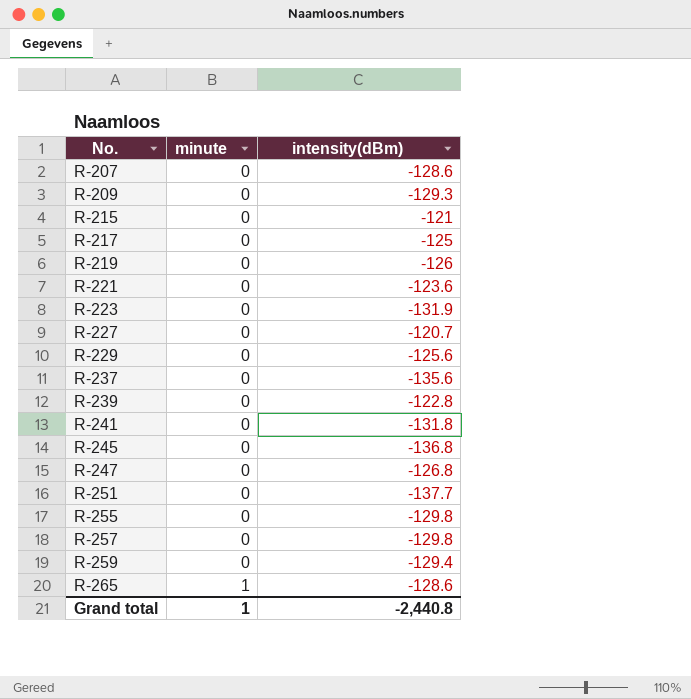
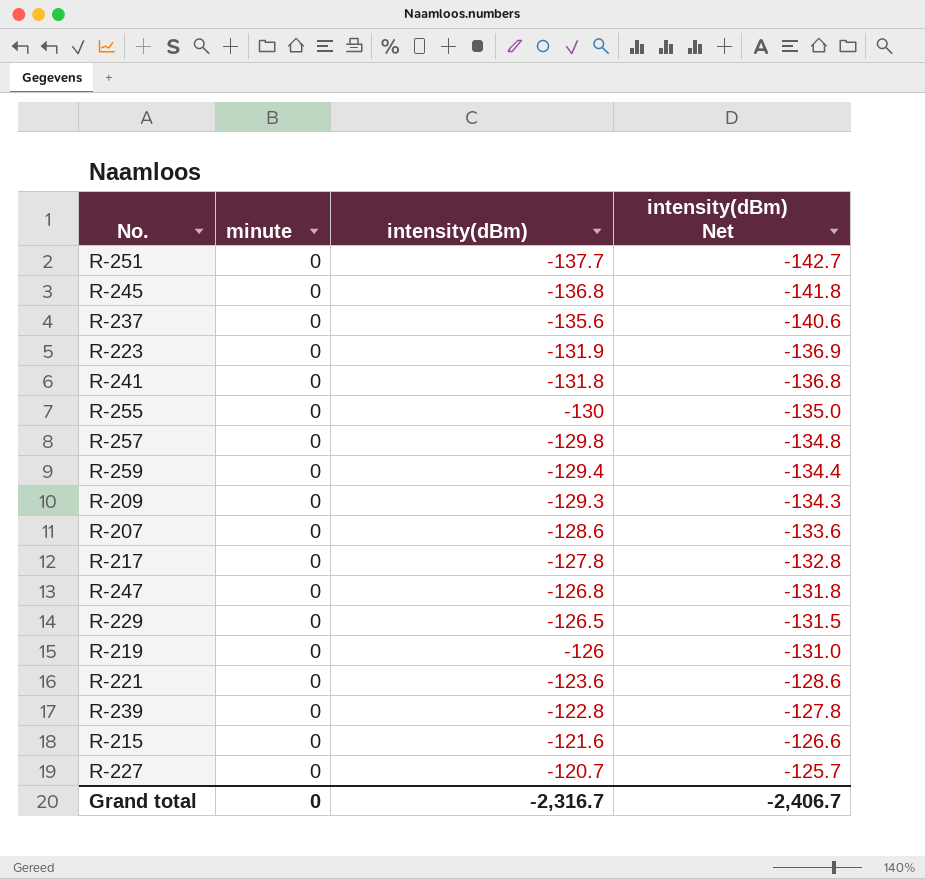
row order: No. ascending -> intensity(dBm) ascending
column intensity(dBm) Net | formula: none -> [intensity(dBm)] - 5
row R-265: 1 | -128.6 -> none
R-255 | intensity(dBm): -129.8 -> -130
R-217 | intensity(dBm): -125 -> -127.8
R-229 | intensity(dBm): -125.6 -> -126.5
R-215 | intensity(dBm): -121 -> -121.6
Grand total | minute: 1 -> 0
Grand total | intensity(dBm): -2,440.8 -> -2,316.7

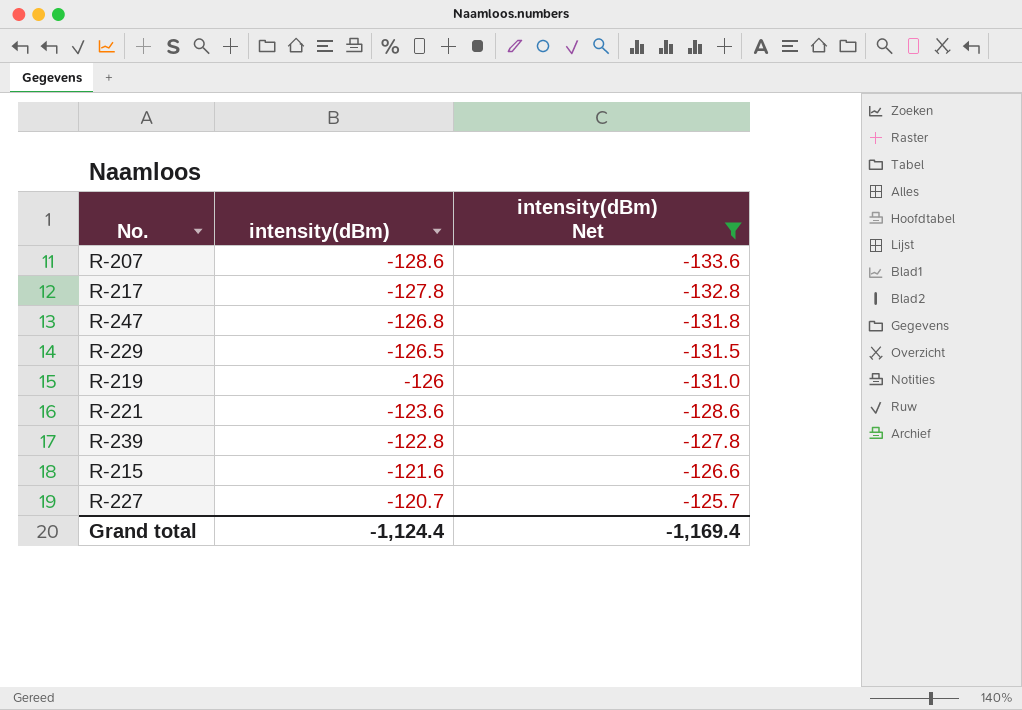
filter: none -> intensity(dBm) Net >= -133.6
column minute | position: 2 -> none
Grand total | intensity(dBm): -2,316.7 -> -1,124.4
Grand total | intensity(dBm) Net: -2,406.7 -> -1,169.4

